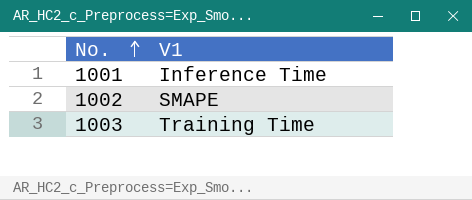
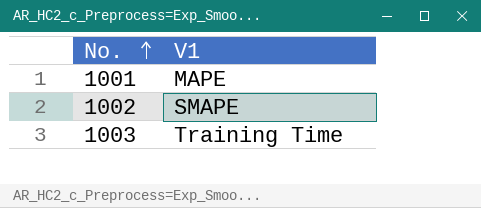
1001 | V1: Inference Time -> MAPE

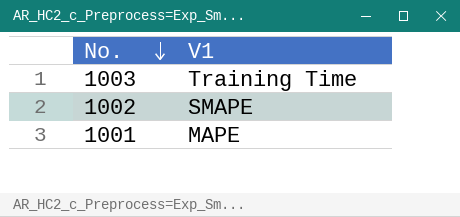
row order: No. ascending -> No. descending

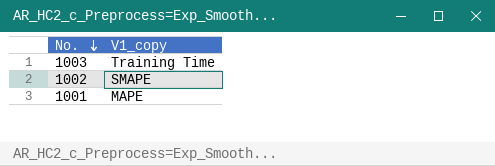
column name: V1 -> V1_copy

